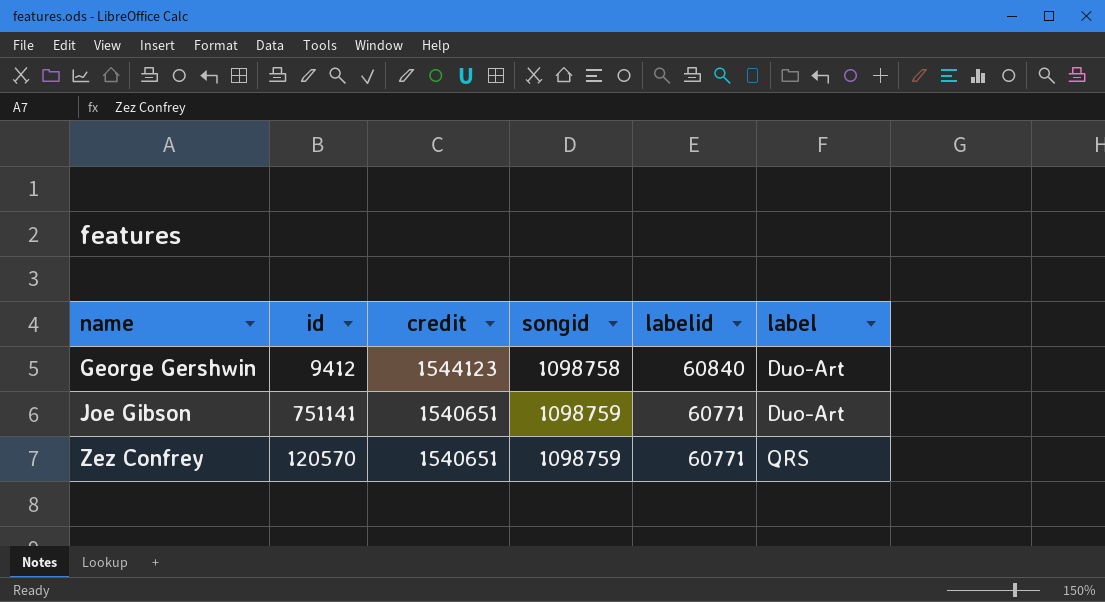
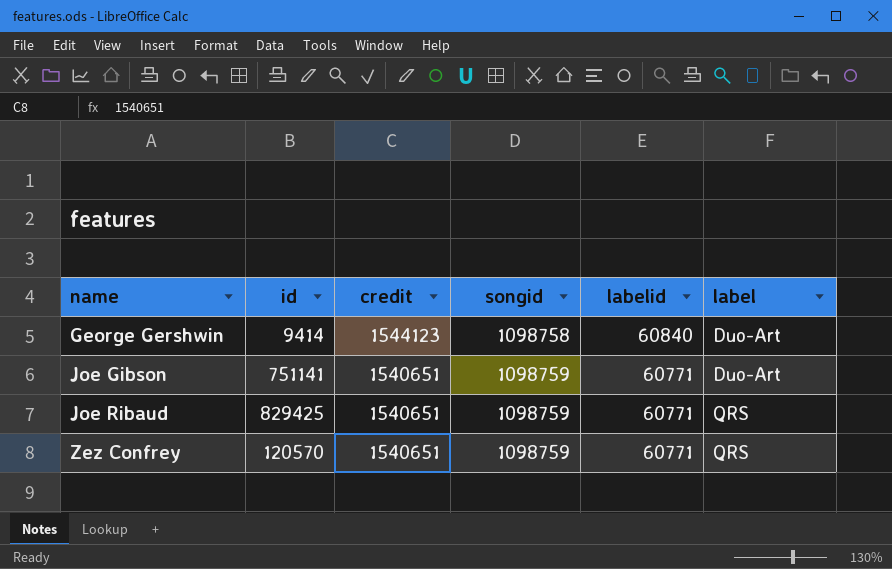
George Gershwin | id: 9412 -> 9414
row Joe Ribaud: none -> 829425 | 1540651 | 1098759 | 60771 | QRS

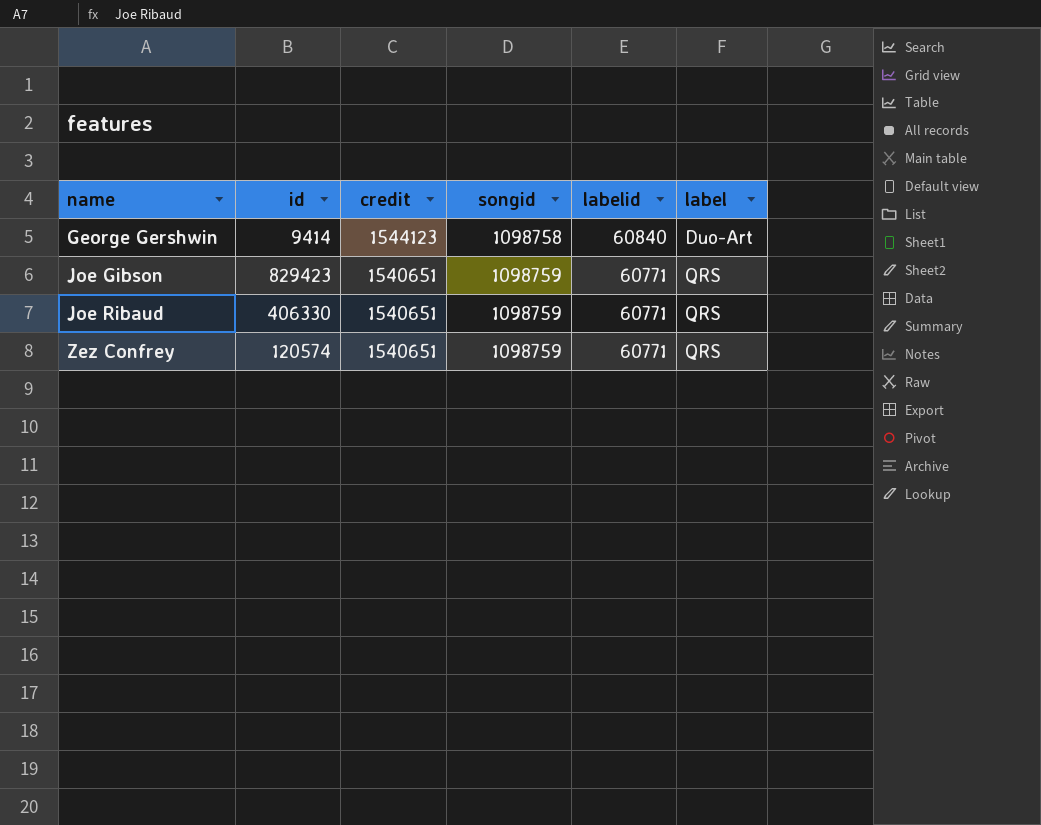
Joe Gibson | id: 751141 -> 829423
Joe Gibson | label: Duo-Art -> QRS
Joe Ribaud | id: 829425 -> 406330
Zez Confrey | id: 120570 -> 120574

